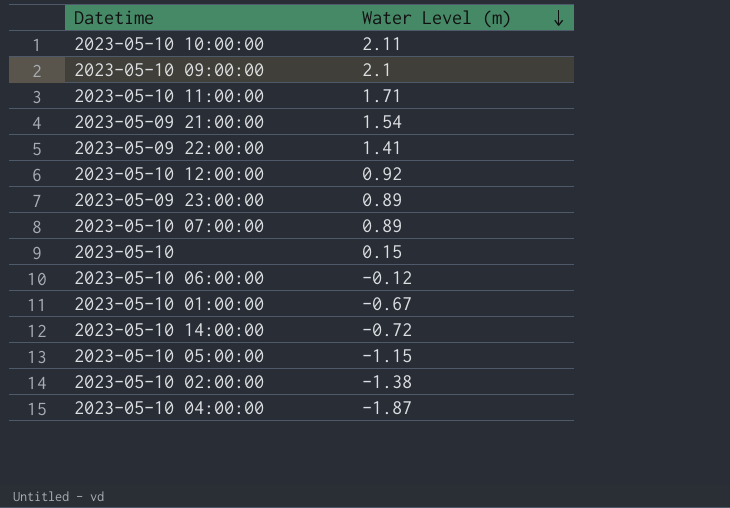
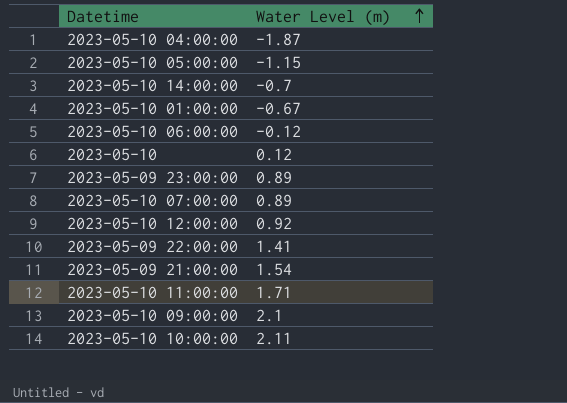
row order: Water Level (m) descending -> Water Level (m) ascending
row 2023-05-10 02:00:00: -1.38 -> none
2023-05-10 14:00:00 | Water Level (m): -0.72 -> -0.7
2023-05-10 | Water Level (m): 0.15 -> 0.12

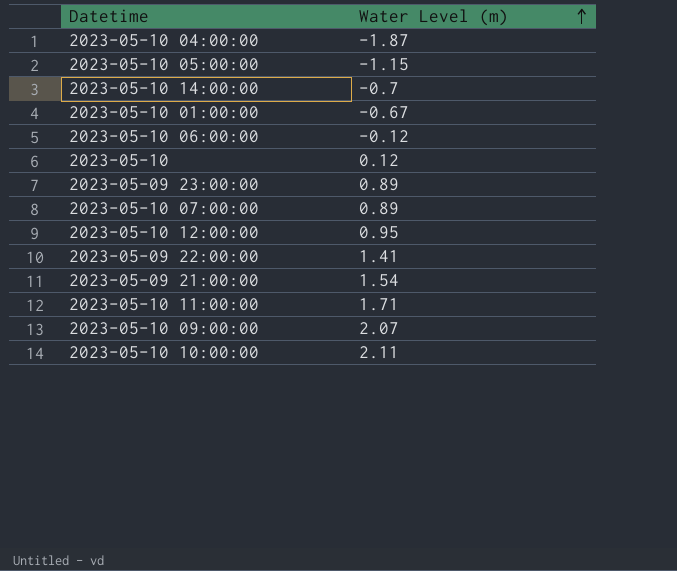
2023-05-10 12:00:00 | Water Level (m): 0.92 -> 0.95
2023-05-10 09:00:00 | Water Level (m): 2.1 -> 2.07

